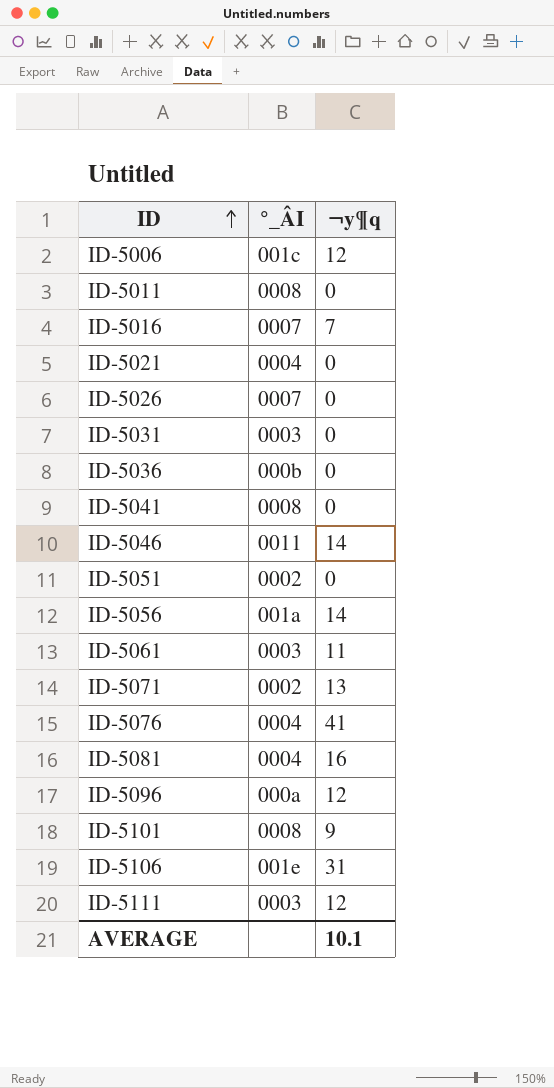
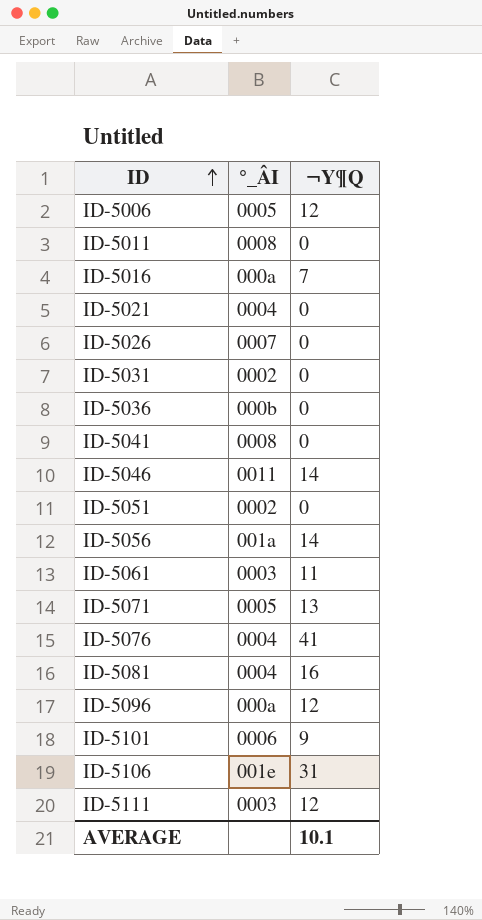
column name: ¬y¶q -> ¬Y¶Q
ID-5006 | °_ÂI: 001c -> 0005
ID-5016 | °_ÂI: 0007 -> 000a
ID-5031 | °_ÂI: 0003 -> 0002
ID-5071 | °_ÂI: 0002 -> 0005
ID-5101 | °_ÂI: 0008 -> 0006

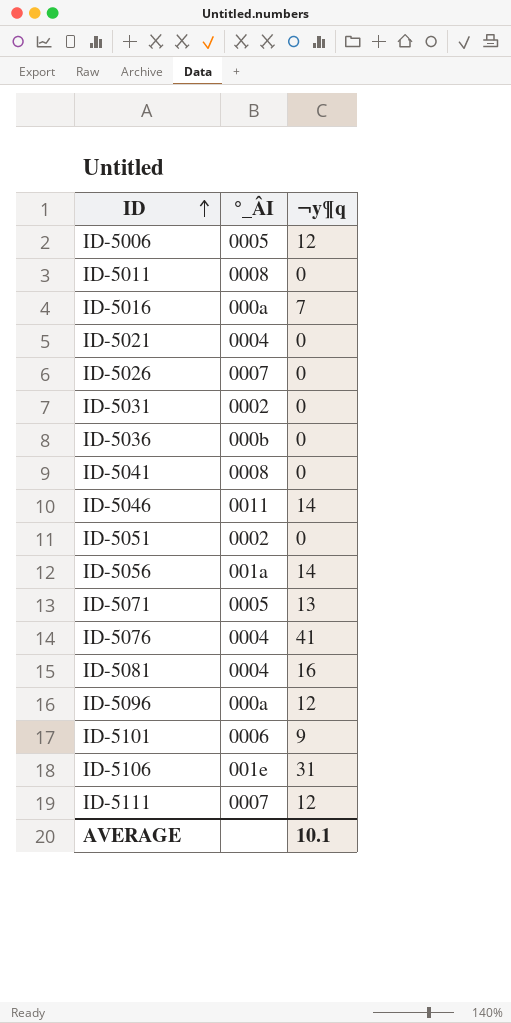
column name: ¬Y¶Q -> ¬y¶q
row ID-5061: 0003 | 11 -> none
ID-5111 | °_ÂI: 0003 -> 0007

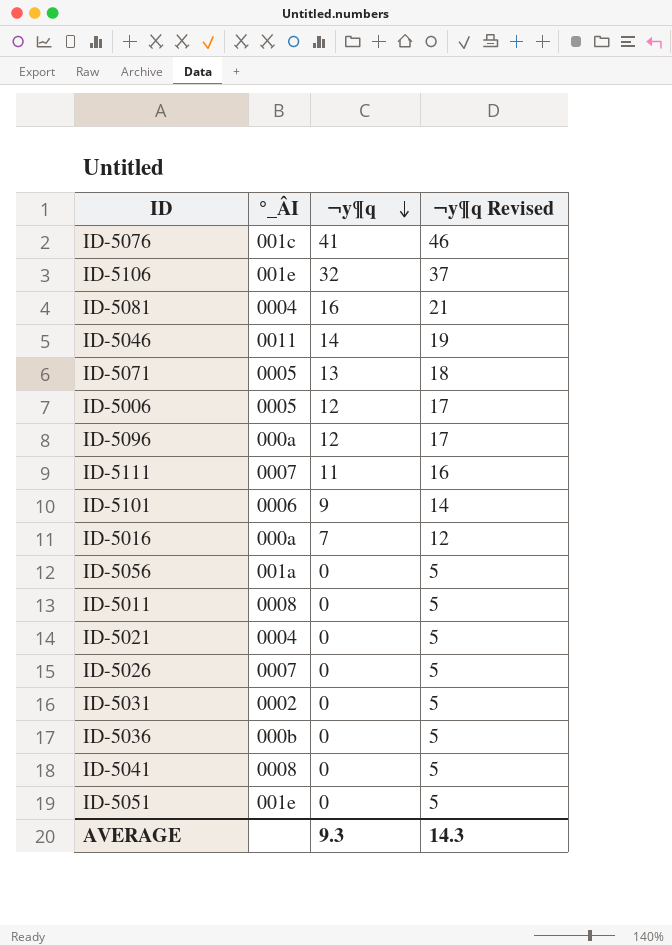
row order: ID ascending -> ¬y¶q descending
column ¬y¶q Revised | formula: none -> [¬y¶q] + 5
ID-5076 | °_ÂI: 0004 -> 001c
ID-5106 | ¬y¶q: 31 -> 32
ID-5111 | ¬y¶q: 12 -> 11
ID-5056 | ¬y¶q: 14 -> 0
ID-5051 | °_ÂI: 0002 -> 001e
AVERAGE | ¬y¶q: 10.1 -> 9.3

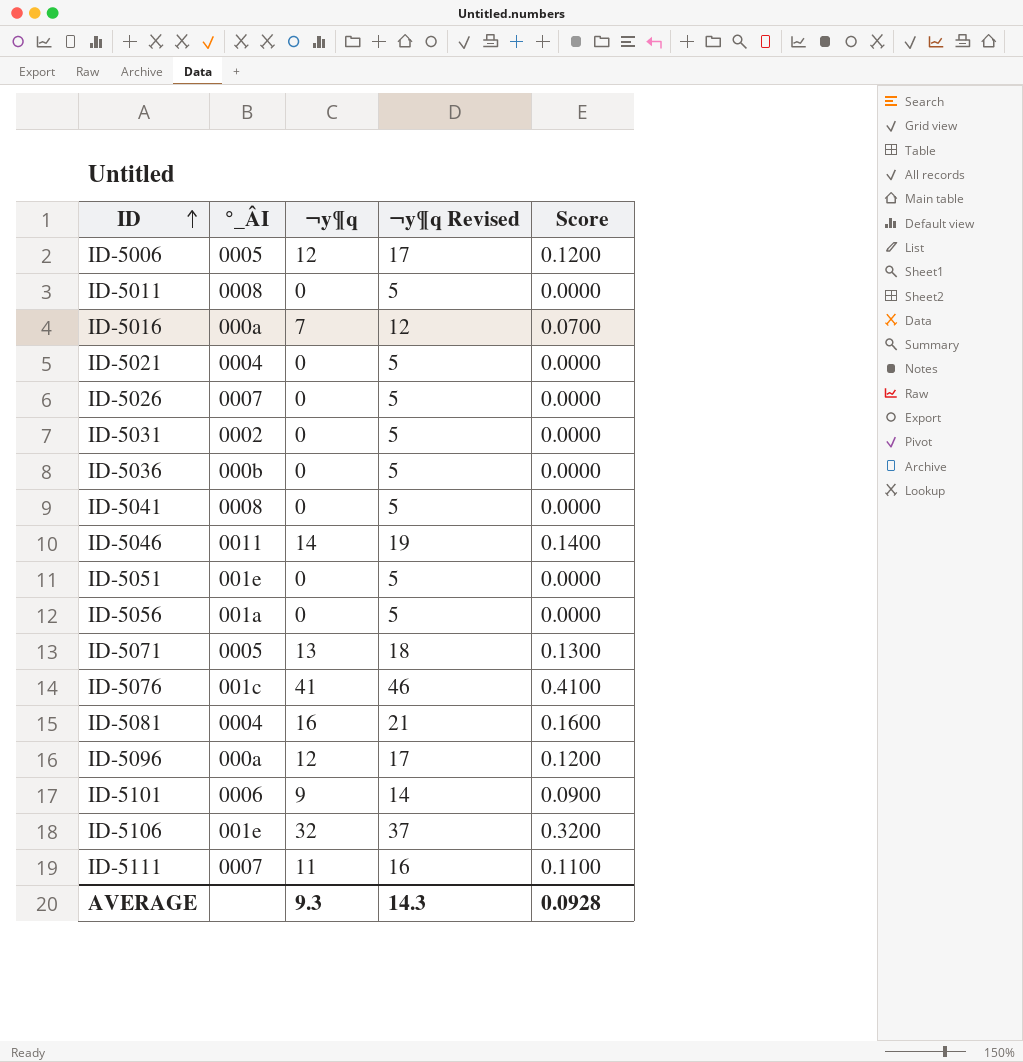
row order: ¬y¶q descending -> ID ascending
column Score | formula: none -> [¬y¶q] * 0.01

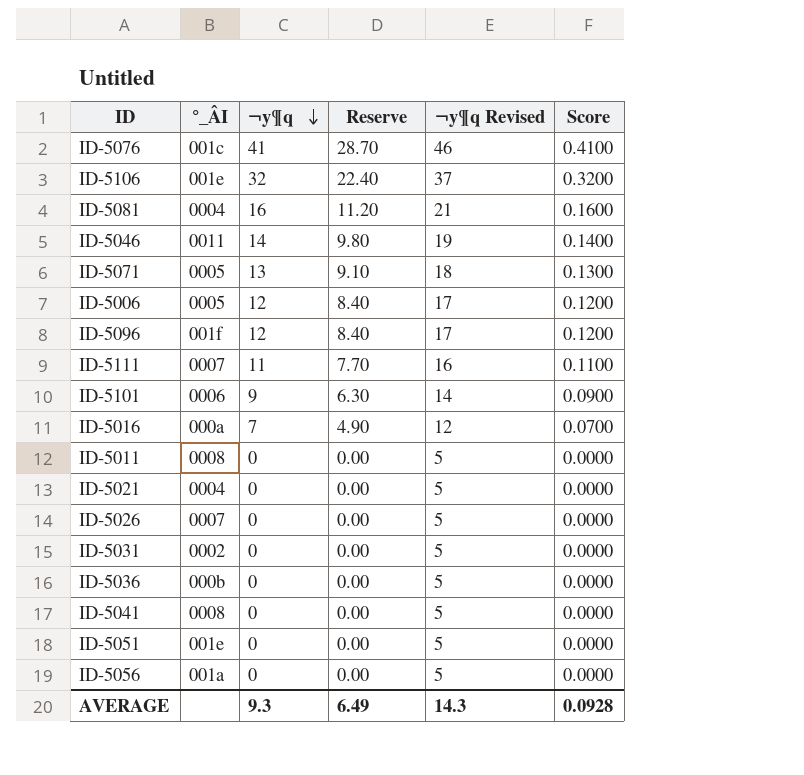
row order: ID ascending -> ¬y¶q descending
column Reserve | formula: none -> [¬y¶q] * 0.7
ID-5096 | °_ÂI: 000a -> 001f

